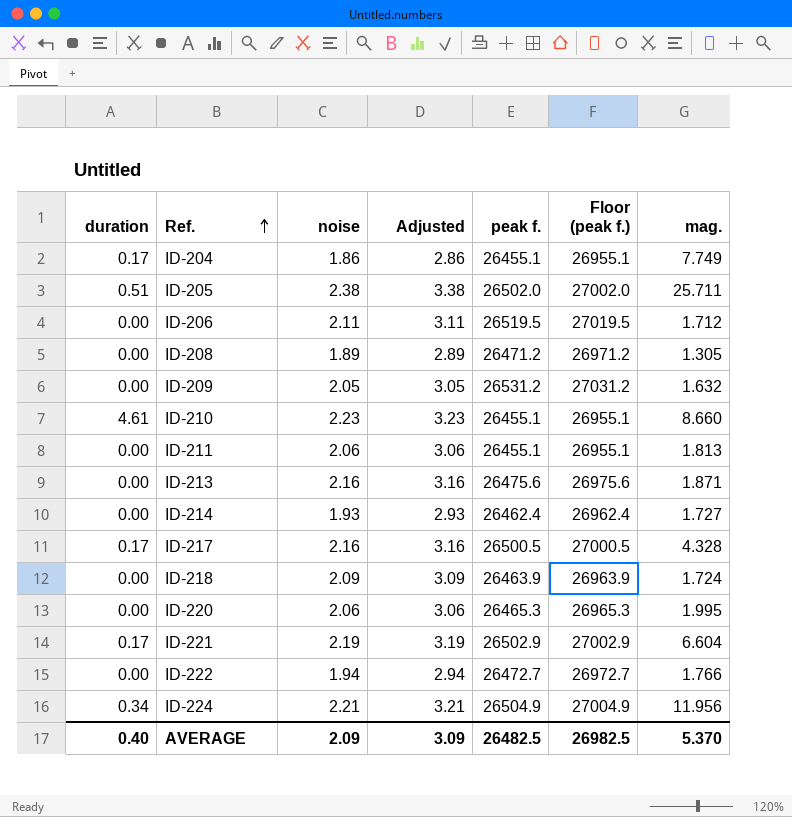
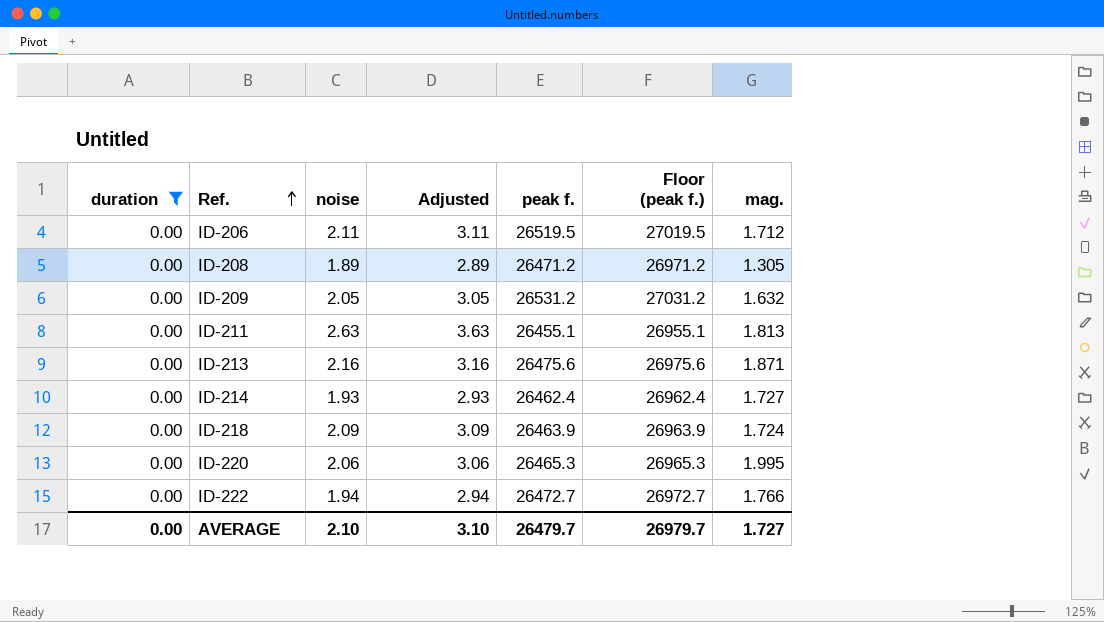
filter: none -> duration = 0.00
ID-211 | noise: 2.06 -> 2.63
ID-211 | Adjusted: 3.06 -> 3.63
AVERAGE | duration: 0.40 -> 0.00
AVERAGE | noise: 2.09 -> 2.10
AVERAGE | Adjusted: 3.09 -> 3.10
AVERAGE | peak f.: 26482.5 -> 26479.7
AVERAGE | Floor (peak f.): 26982.5 -> 26979.7
AVERAGE | mag.: 5.370 -> 1.727

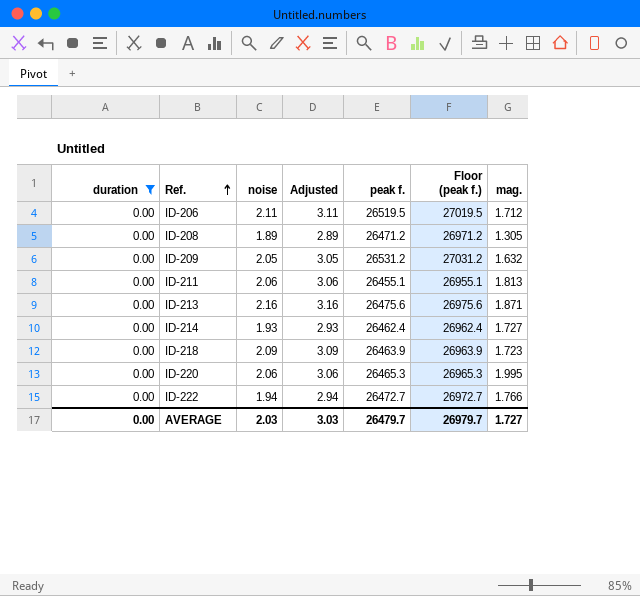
ID-211 | noise: 2.63 -> 2.06
ID-211 | Adjusted: 3.63 -> 3.06
ID-218 | mag.: 1.724 -> 1.723
AVERAGE | noise: 2.10 -> 2.03
AVERAGE | Adjusted: 3.10 -> 3.03

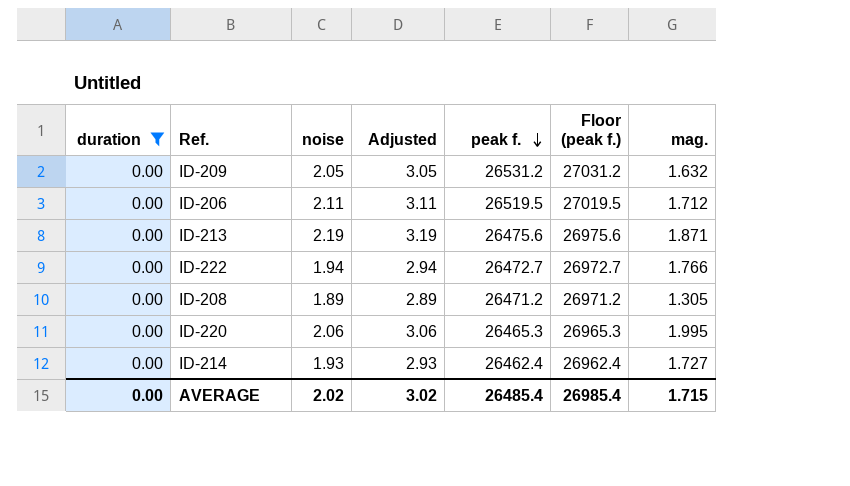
row order: Ref. ascending -> peak f. descending
row ID-211: 0.00 | 2.06 | 3.06 | 26455.1 | 26955.1 | 1.813 -> none
row ID-218: 0.00 | 2.09 | 3.09 | 26463.9 | 26963.9 | 1.723 -> none
ID-213 | noise: 2.16 -> 2.19
ID-213 | Adjusted: 3.16 -> 3.19
AVERAGE | noise: 2.03 -> 2.02
AVERAGE | Adjusted: 3.03 -> 3.02
AVERAGE | peak f.: 26479.7 -> 26485.4
AVERAGE | Floor (peak f.): 26979.7 -> 26985.4
AVERAGE | mag.: 1.727 -> 1.715

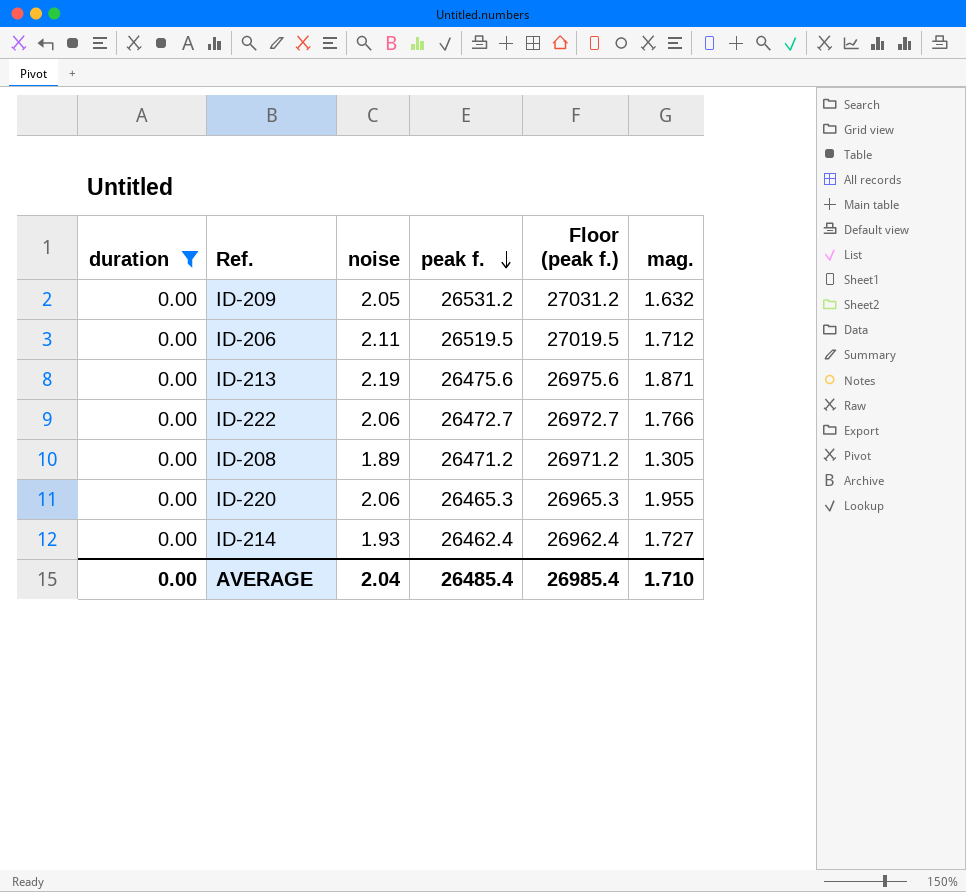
column Adjusted | formula: [noise] + 1 -> none
ID-222 | noise: 1.94 -> 2.06
ID-220 | mag.: 1.995 -> 1.955
AVERAGE | noise: 2.02 -> 2.04
AVERAGE | mag.: 1.715 -> 1.710

